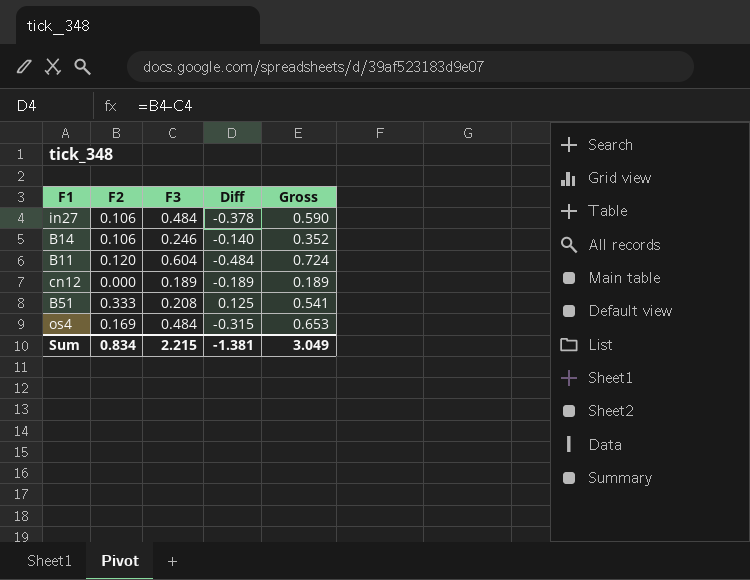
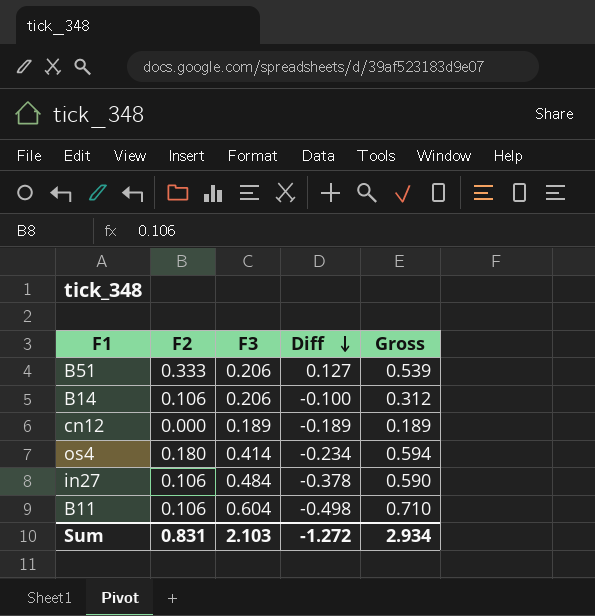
row order: none -> Diff descending
B51 | F3: 0.208 -> 0.206
B51 | Diff: 0.125 -> 0.127
B51 | Gross: 0.541 -> 0.539
B14 | F3: 0.246 -> 0.206
B14 | Diff: -0.140 -> -0.100
B14 | Gross: 0.352 -> 0.312
os4 | F2: 0.169 -> 0.180
os4 | F3: 0.484 -> 0.414
os4 | Diff: -0.315 -> -0.234
os4 | Gross: 0.653 -> 0.594
B11 | F2: 0.120 -> 0.106
B11 | Diff: -0.484 -> -0.498
B11 | Gross: 0.724 -> 0.710
Sum | F2: 0.834 -> 0.831
Sum | F3: 2.215 -> 2.103
Sum | Diff: -1.381 -> -1.272
Sum | Gross: 3.049 -> 2.934

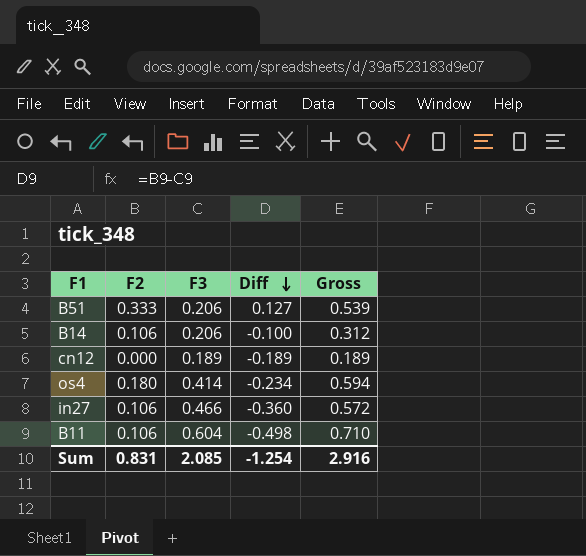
in27 | F3: 0.484 -> 0.466
in27 | Diff: -0.378 -> -0.360
in27 | Gross: 0.590 -> 0.572
Sum | F3: 2.103 -> 2.085
Sum | Diff: -1.272 -> -1.254
Sum | Gross: 2.934 -> 2.916

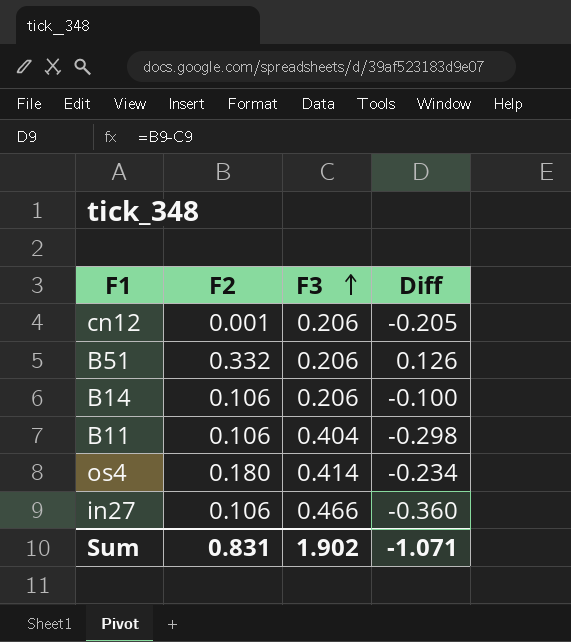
row order: Diff descending -> F3 ascending
column Gross | formula: [F2] + [F3] -> none
cn12 | F2: 0.000 -> 0.001
cn12 | F3: 0.189 -> 0.206
cn12 | Diff: -0.189 -> -0.205
B51 | F2: 0.333 -> 0.332
B51 | Diff: 0.127 -> 0.126
B11 | F3: 0.604 -> 0.404
B11 | Diff: -0.498 -> -0.298
Sum | F3: 2.085 -> 1.902
Sum | Diff: -1.254 -> -1.071

